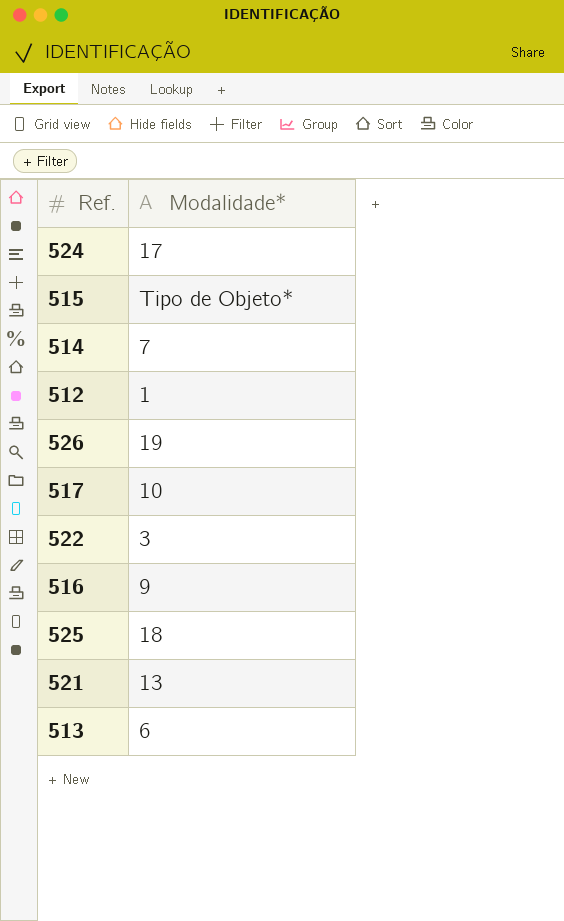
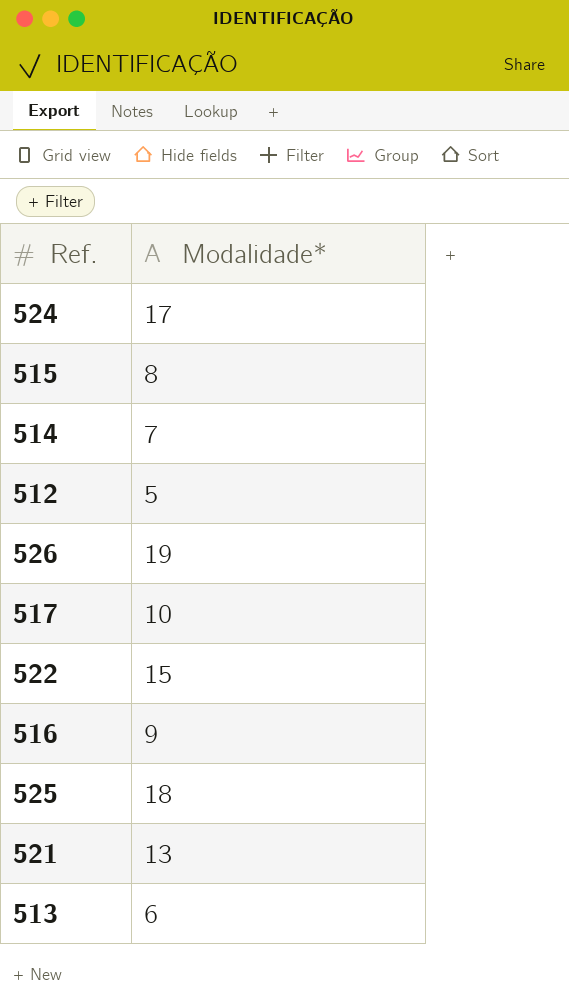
515 | Modalidade*: Tipo de Objeto* -> 8
512 | Modalidade*: 1 -> 5
522 | Modalidade*: 3 -> 15

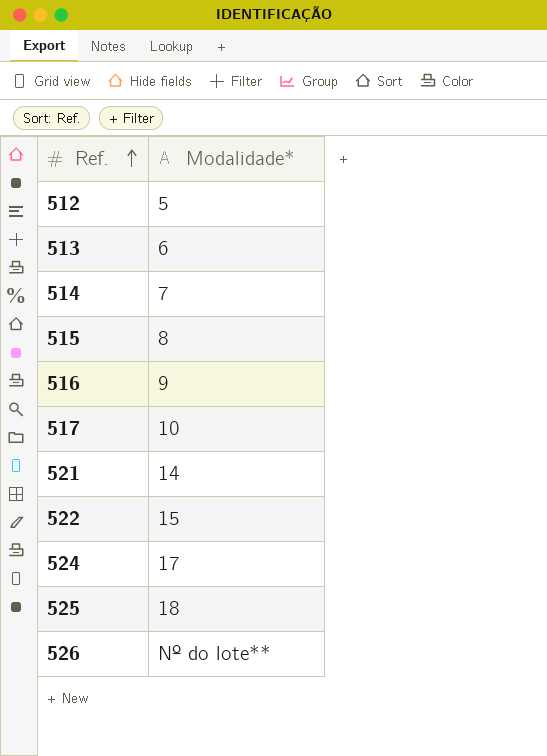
row order: none -> Ref. ascending
521 | Modalidade*: 13 -> 14
526 | Modalidade*: 19 -> Nº do lote**

